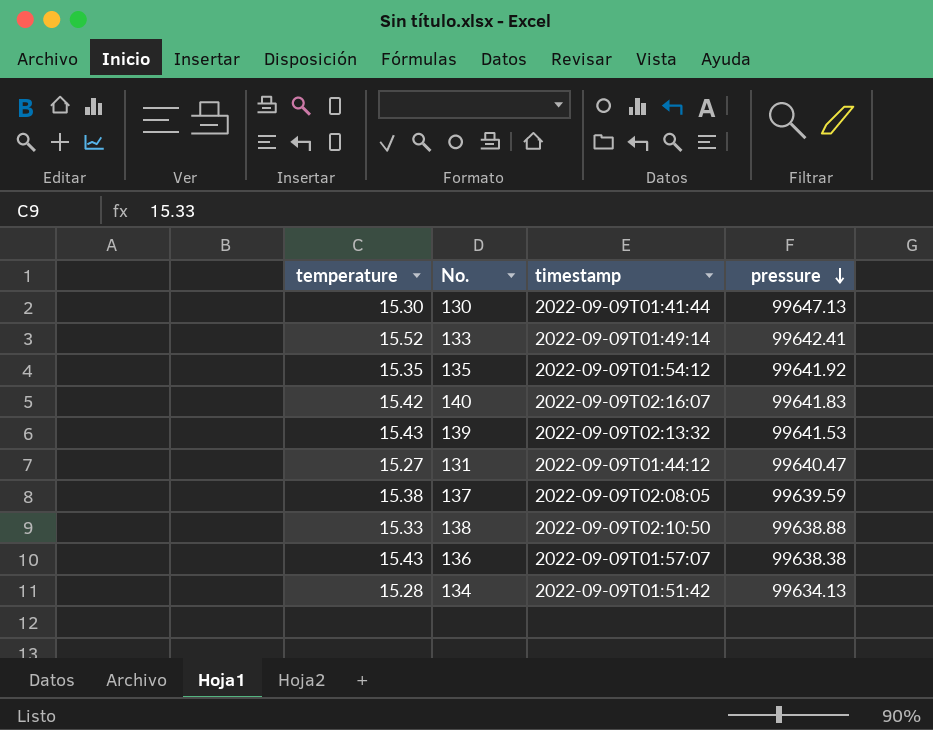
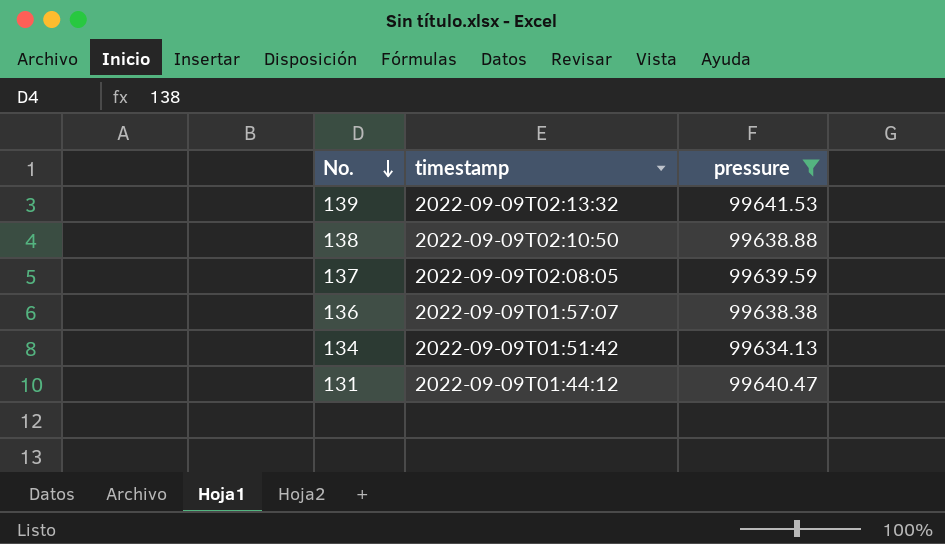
filter: none -> pressure <= 99641.53
row order: pressure descending -> No. descending
column temperature | position: 1 -> none

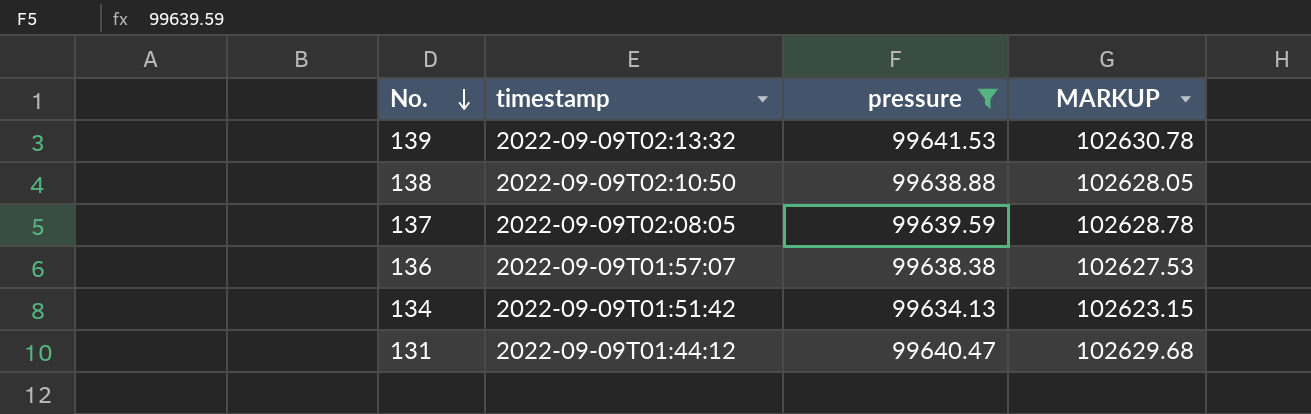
column MARKUP | formula: none -> [pressure] * 1.03

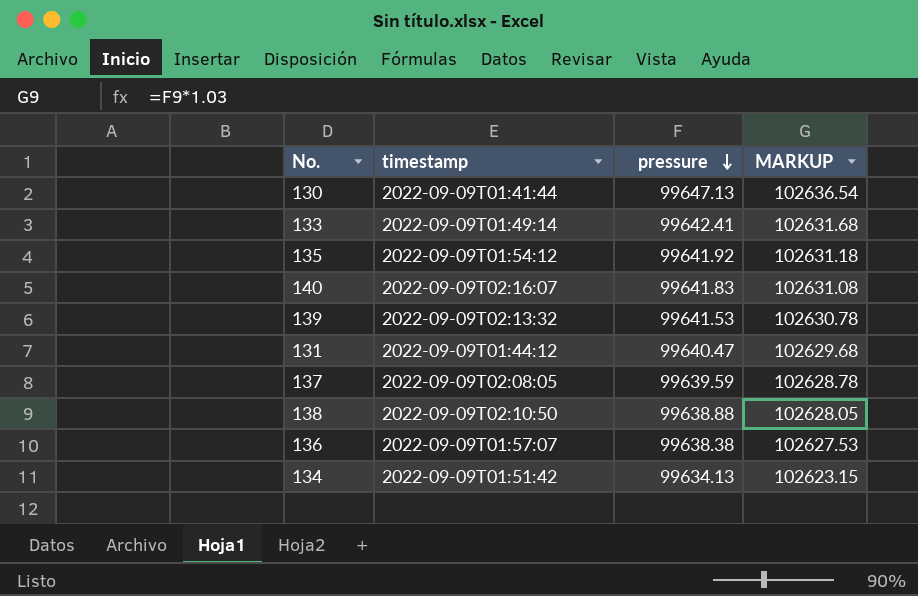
filter: pressure <= 99641.53 -> none
row order: No. descending -> pressure descending

